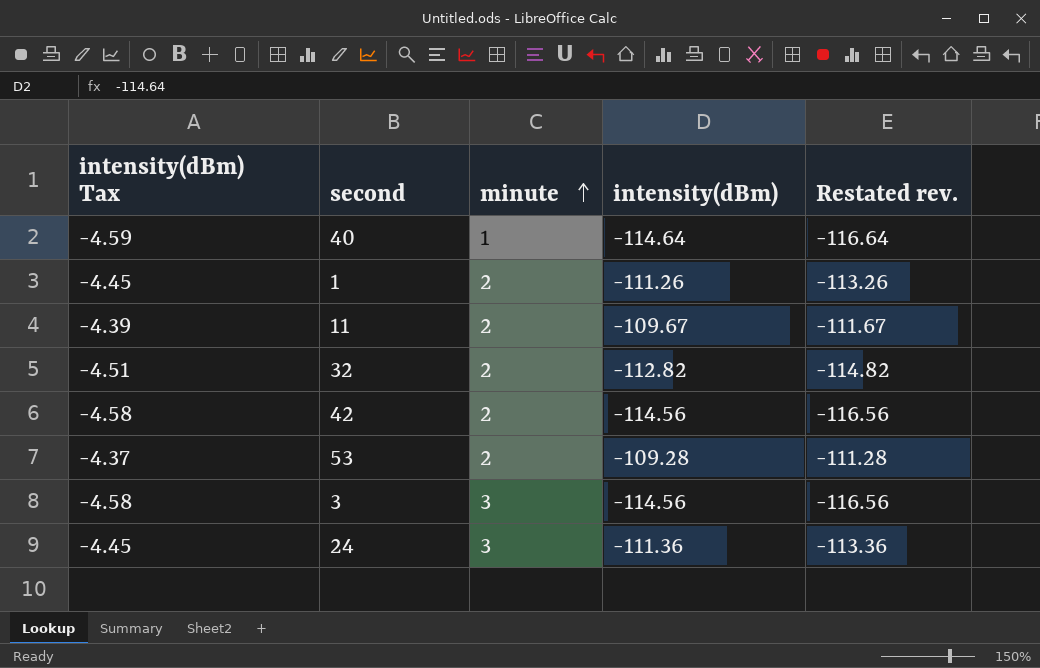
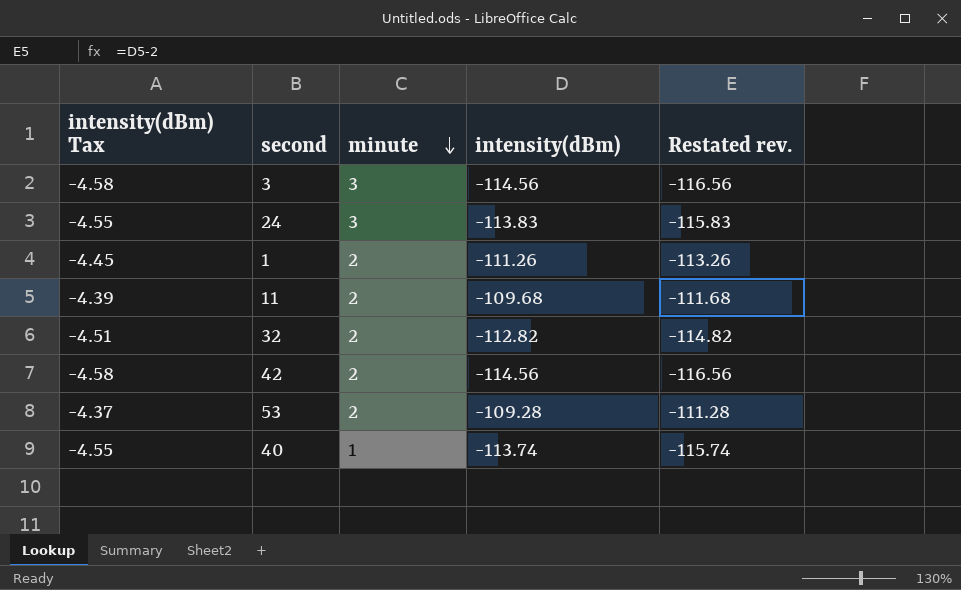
row order: minute ascending -> minute descending
24 | intensity(dBm) Tax: -4.45 -> -4.55
24 | intensity(dBm): -111.36 -> -113.83
24 | Restated rev.: -113.36 -> -115.83
11 | intensity(dBm): -109.67 -> -109.68
11 | Restated rev.: -111.67 -> -111.68
40 | intensity(dBm) Tax: -4.59 -> -4.55
40 | intensity(dBm): -114.64 -> -113.74
40 | Restated rev.: -116.64 -> -115.74

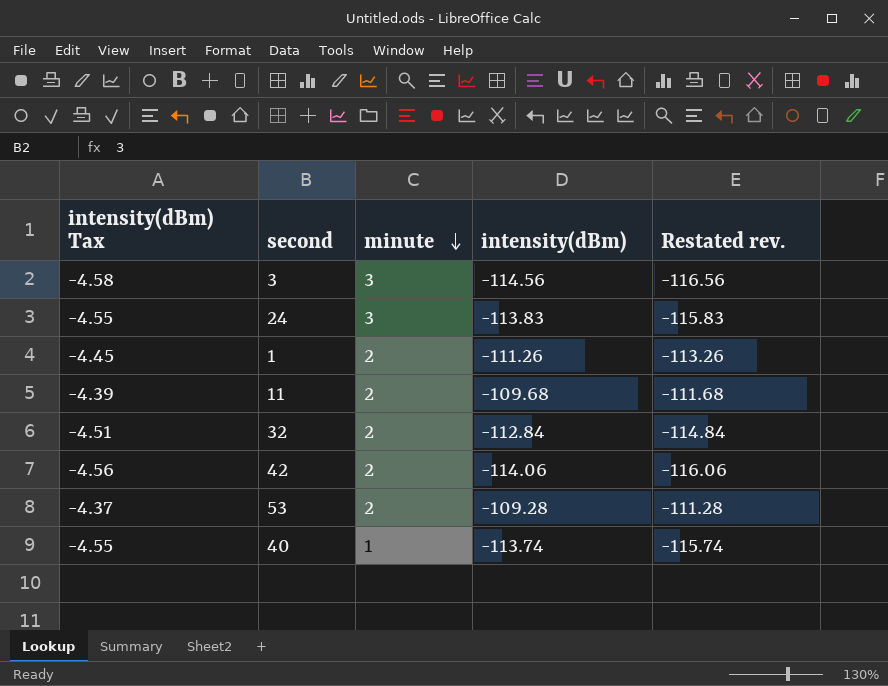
32 | intensity(dBm): -112.82 -> -112.84
32 | Restated rev.: -114.82 -> -114.84
42 | intensity(dBm) Tax: -4.58 -> -4.56
42 | intensity(dBm): -114.56 -> -114.06
42 | Restated rev.: -116.56 -> -116.06

